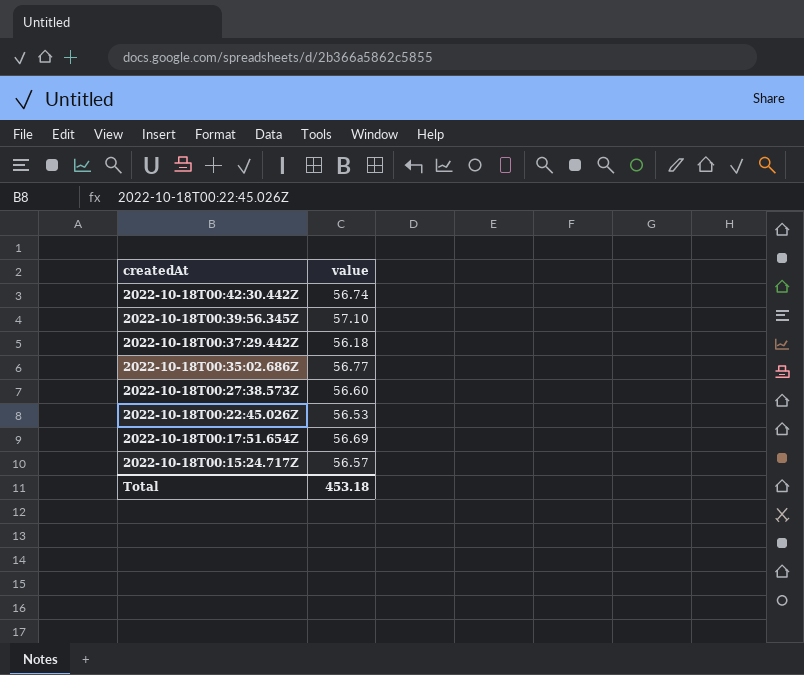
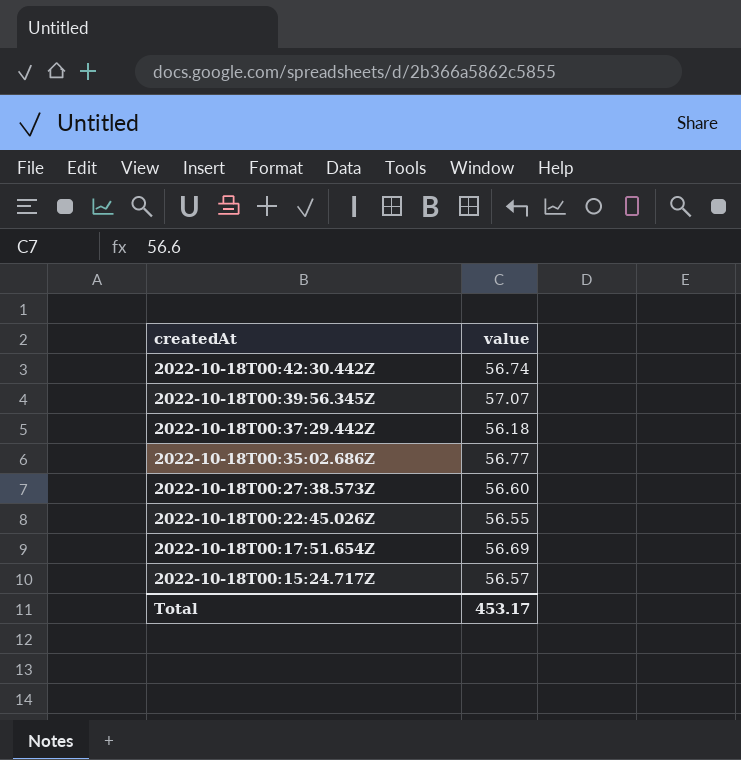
2022-10-18T00:39:56.345Z | value: 57.10 -> 57.07
2022-10-18T00:22:45.026Z | value: 56.53 -> 56.55
Total | value: 453.18 -> 453.17

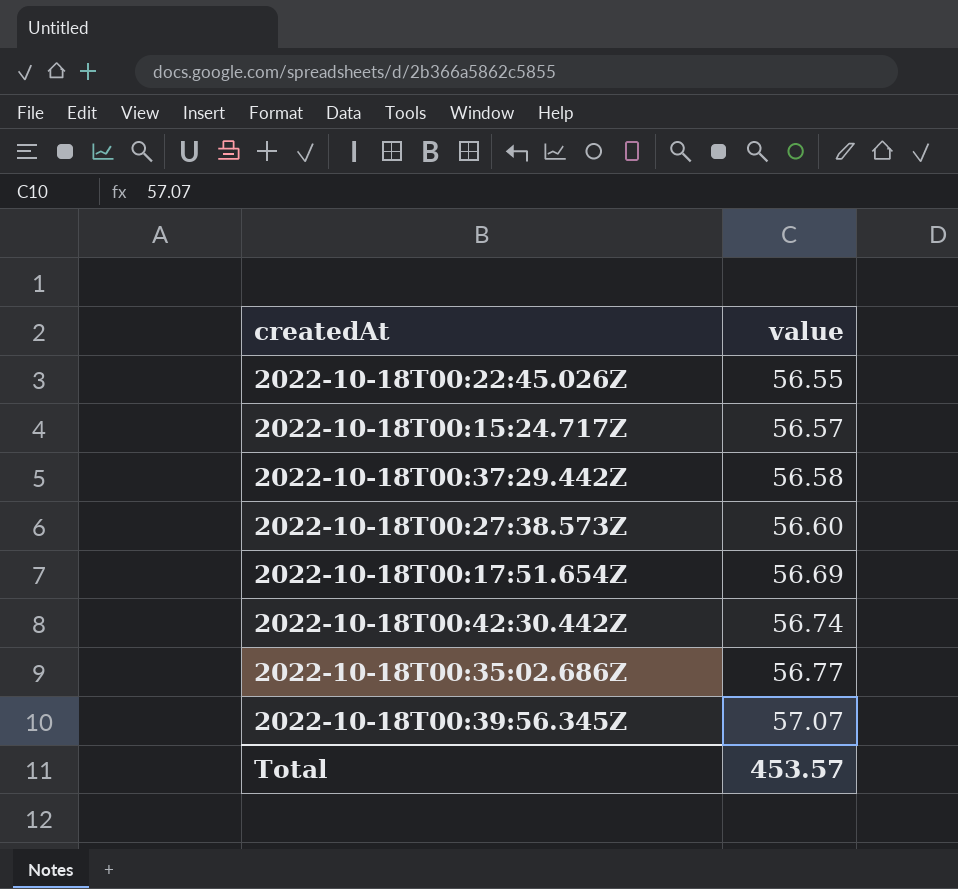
row order: createdAt descending -> value ascending
2022-10-18T00:37:29.442Z | value: 56.18 -> 56.58
Total | value: 453.17 -> 453.57

